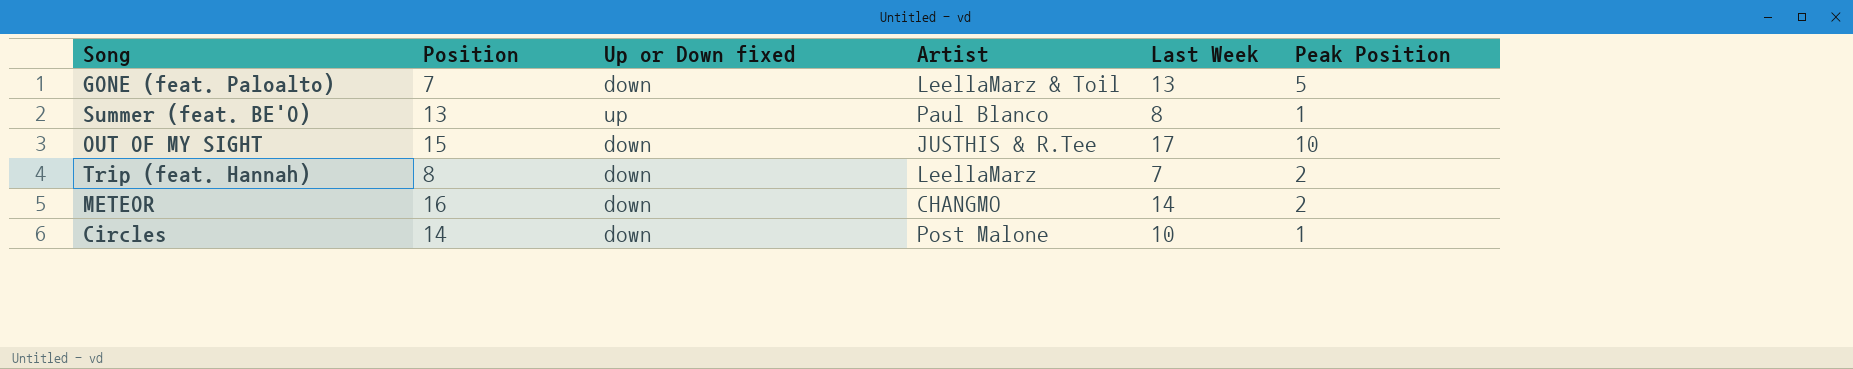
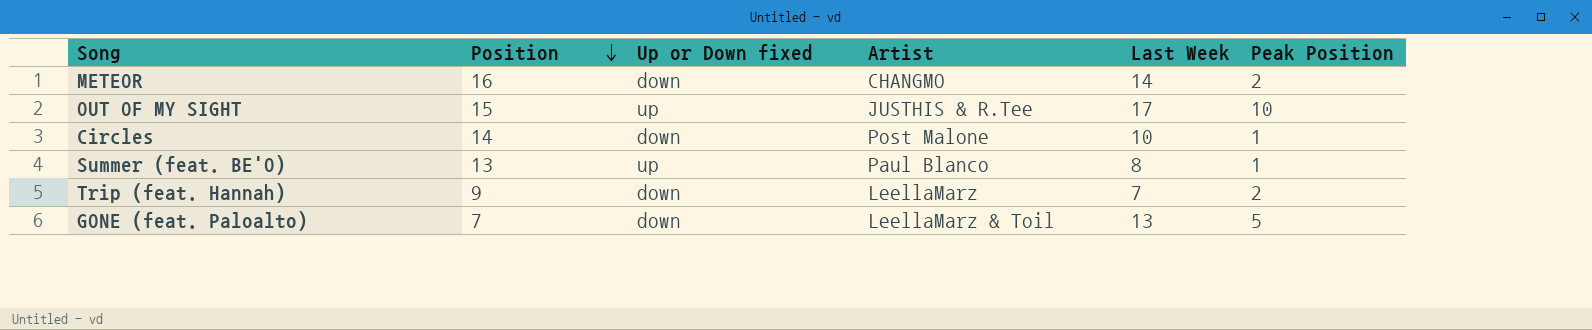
row order: none -> Position descending
OUT OF MY SIGHT | Up or Down fixed: down -> up
Trip (feat. Hannah) | Position: 8 -> 9

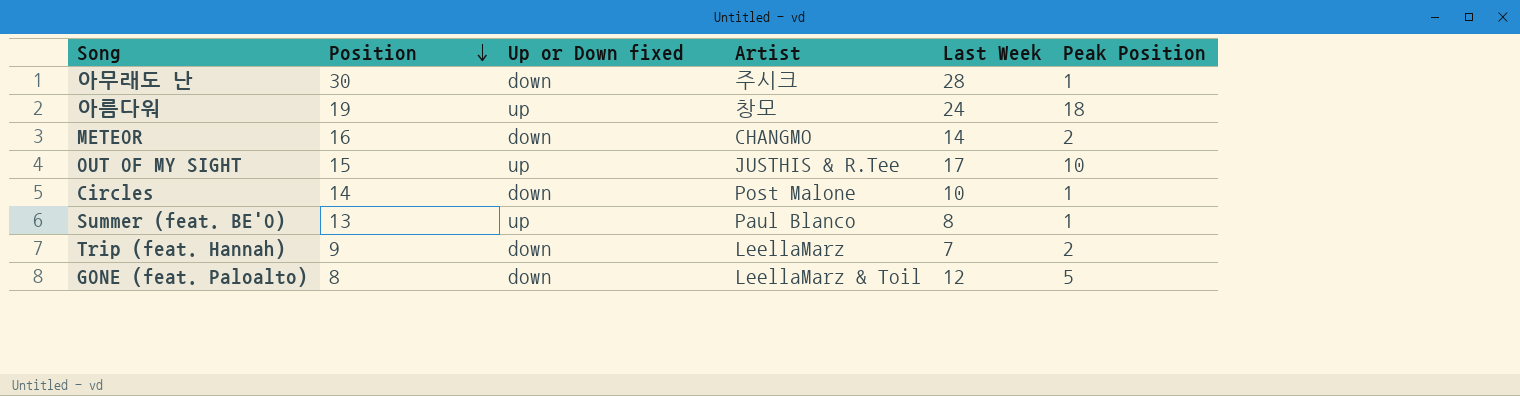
row 아무래도 난: none -> 30 | down | 주시크 | 28 | 1
row 아름다워: none -> 19 | up | 창모 | 24 | 18
GONE (feat. Paloalto) | Position: 7 -> 8
GONE (feat. Paloalto) | Last Week: 13 -> 12

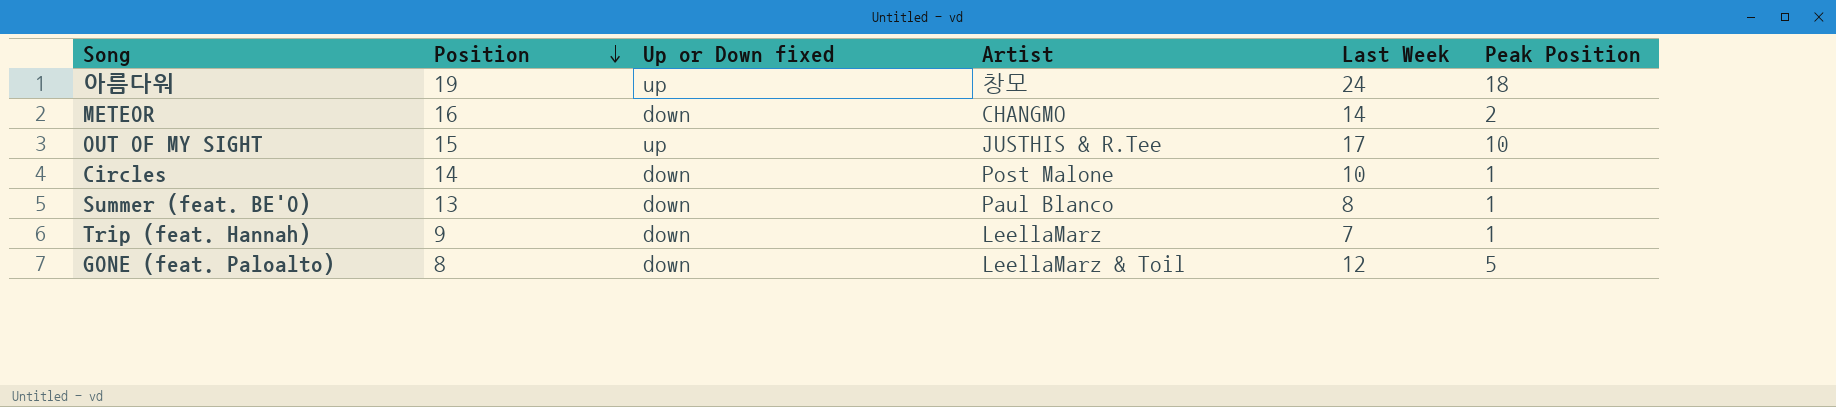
row 아무래도 난: 30 | down | 주시크 | 28 | 1 -> none
Summer (feat. BE'O) | Up or Down fixed: up -> down
Trip (feat. Hannah) | Peak Position: 2 -> 1

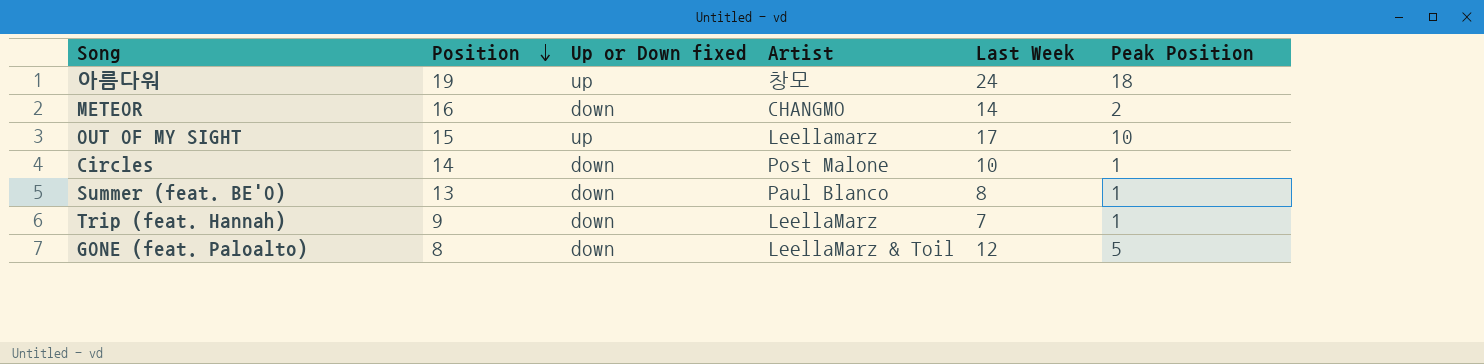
OUT OF MY SIGHT | Artist: JUSTHIS & R.Tee -> Leellamarz

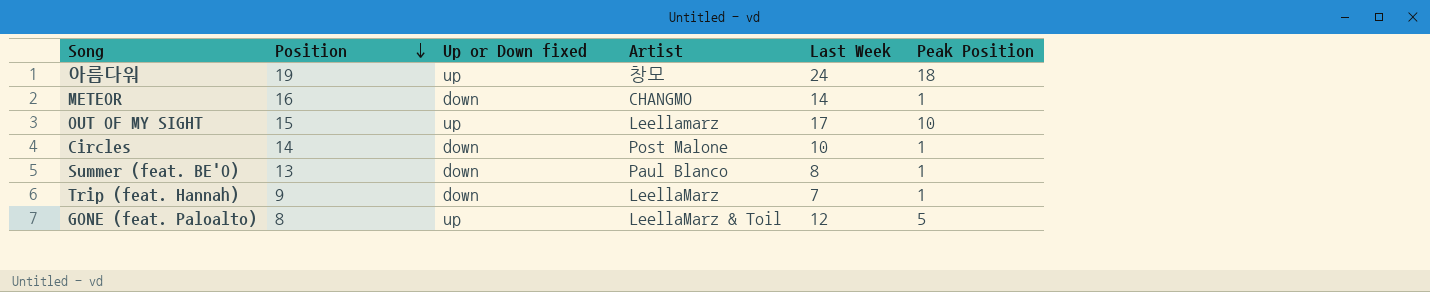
METEOR | Peak Position: 2 -> 1
GONE (feat. Paloalto) | Up or Down fixed: down -> up

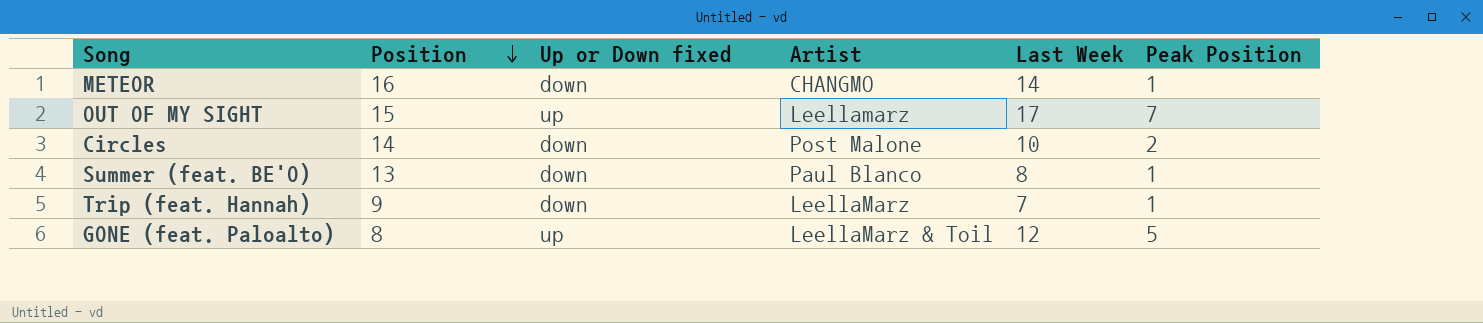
row 아름다워: 19 | up | 창모 | 24 | 18 -> none
OUT OF MY SIGHT | Peak Position: 10 -> 7
Circles | Peak Position: 1 -> 2

